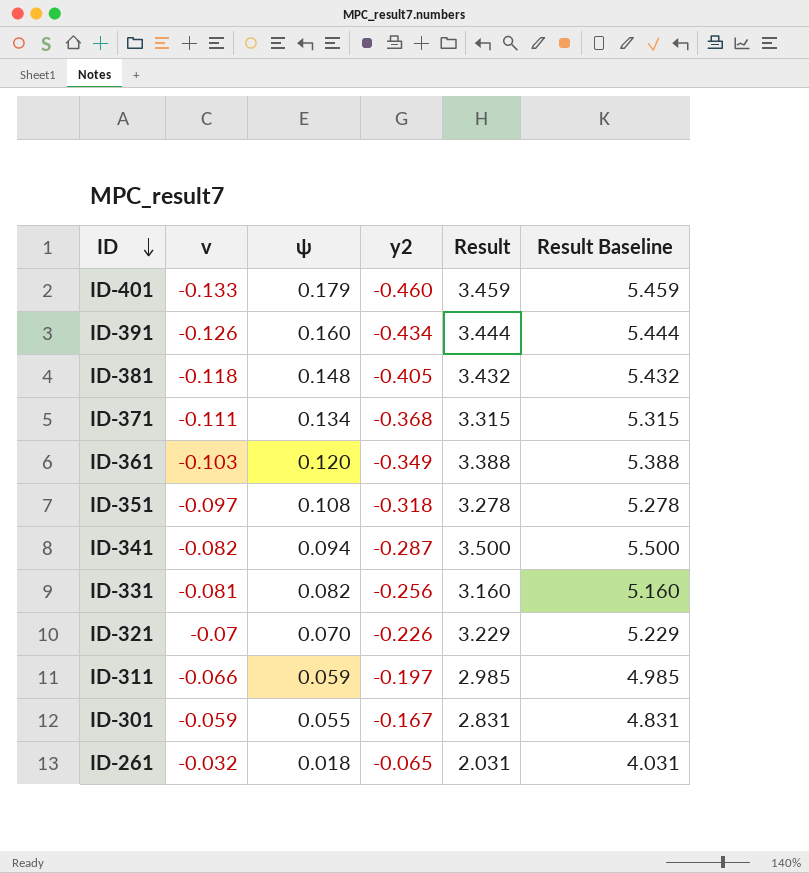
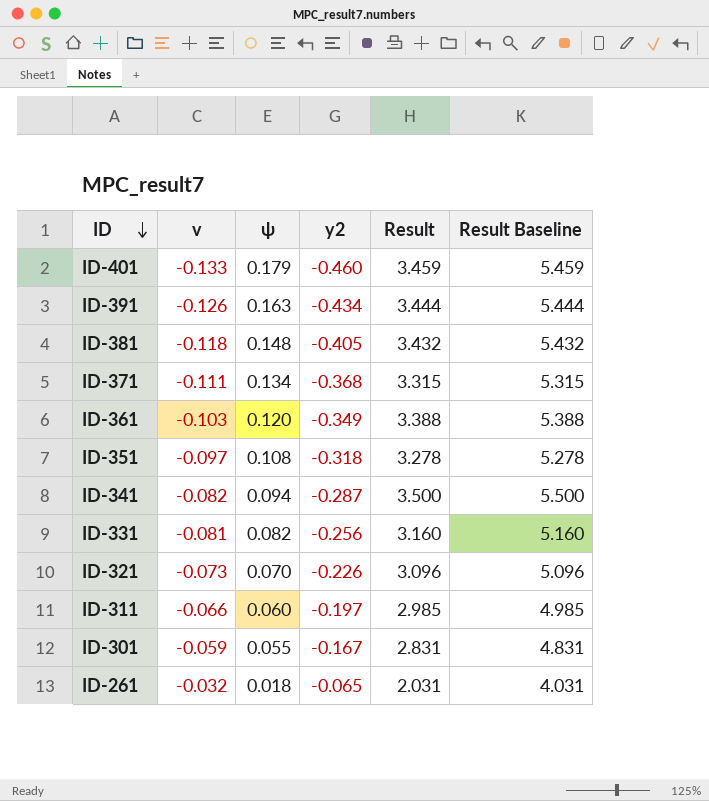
ID-391 | ψ: 0.160 -> 0.163
ID-321 | v: -0.07 -> -0.073
ID-321 | Result: 3.229 -> 3.096
ID-321 | Result Baseline: 5.229 -> 5.096
ID-311 | ψ: 0.059 -> 0.060

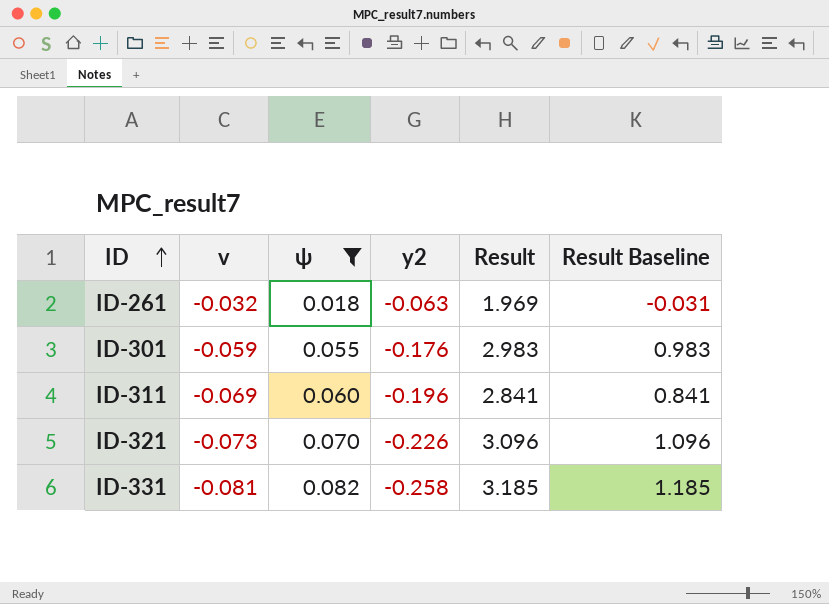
filter: none -> ψ <= 0.082
row order: ID descending -> ID ascending
column Result Baseline | formula: [Result] + 2 -> [Result] - 2
ID-261 | y2: -0.065 -> -0.063
ID-261 | Result: 2.031 -> 1.969
ID-301 | y2: -0.167 -> -0.176
ID-301 | Result: 2.831 -> 2.983
ID-311 | v: -0.066 -> -0.069
ID-311 | y2: -0.197 -> -0.196
ID-311 | Result: 2.985 -> 2.841
ID-331 | y2: -0.256 -> -0.258
ID-331 | Result: 3.160 -> 3.185

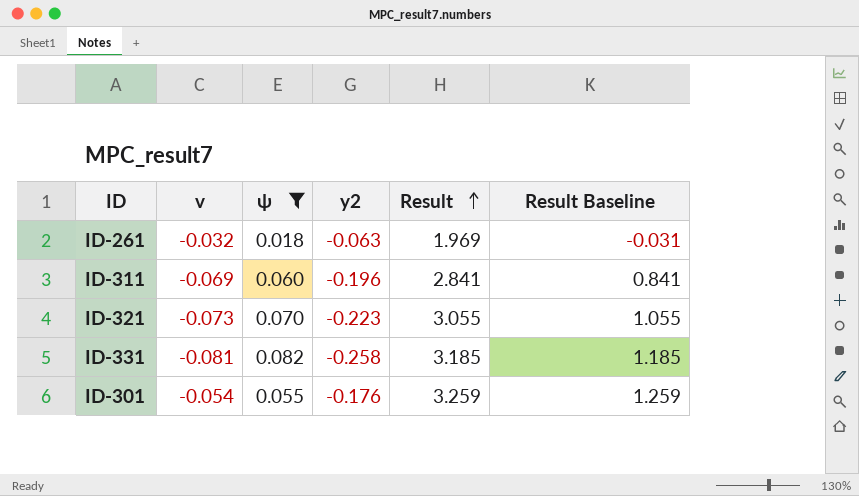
row order: ID ascending -> Result ascending
ID-321 | y2: -0.226 -> -0.223
ID-321 | Result: 3.096 -> 3.055
ID-321 | Result Baseline: 1.096 -> 1.055
ID-301 | v: -0.059 -> -0.054
ID-301 | Result: 2.983 -> 3.259
ID-301 | Result Baseline: 0.983 -> 1.259

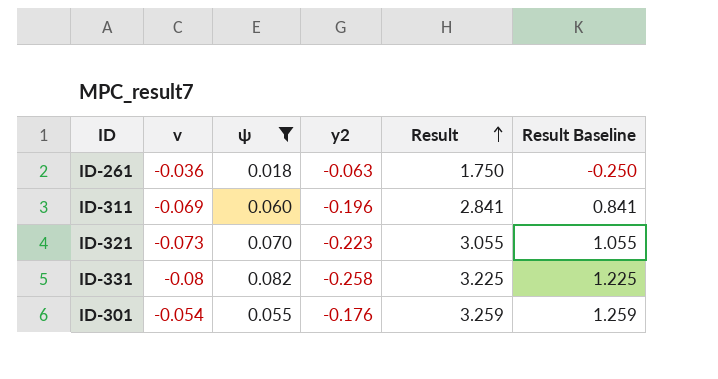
ID-261 | v: -0.032 -> -0.036
ID-261 | Result: 1.969 -> 1.750
ID-261 | Result Baseline: -0.031 -> -0.250
ID-331 | v: -0.081 -> -0.08
ID-331 | Result: 3.185 -> 3.225
ID-331 | Result Baseline: 1.185 -> 1.225

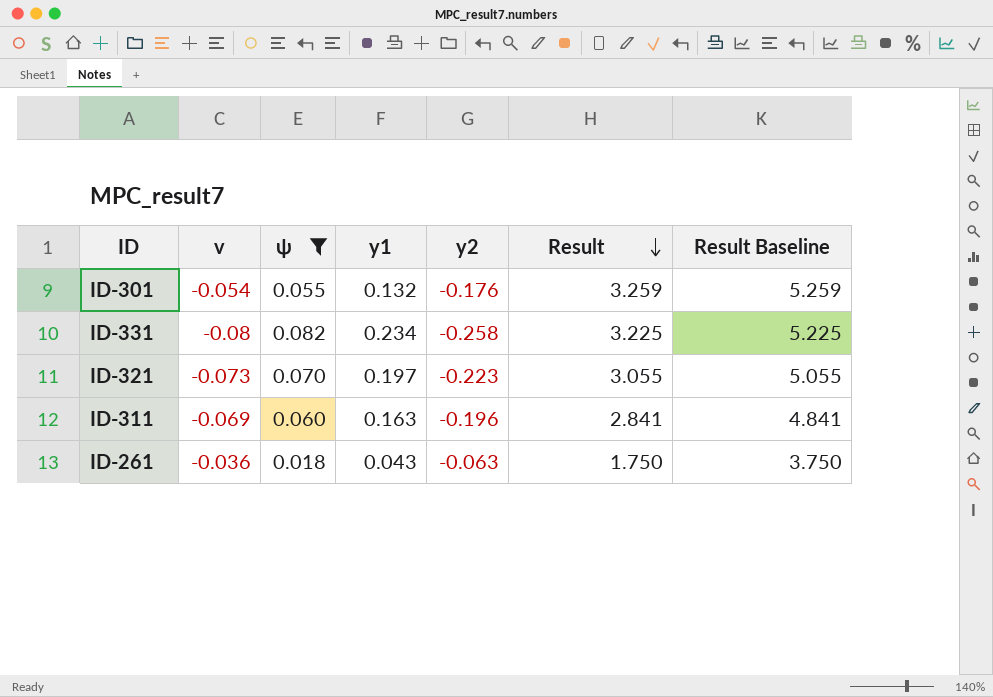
row order: Result ascending -> Result descending
column y1 | position: none -> 4
column Result Baseline | formula: [Result] - 2 -> [Result] + 2

